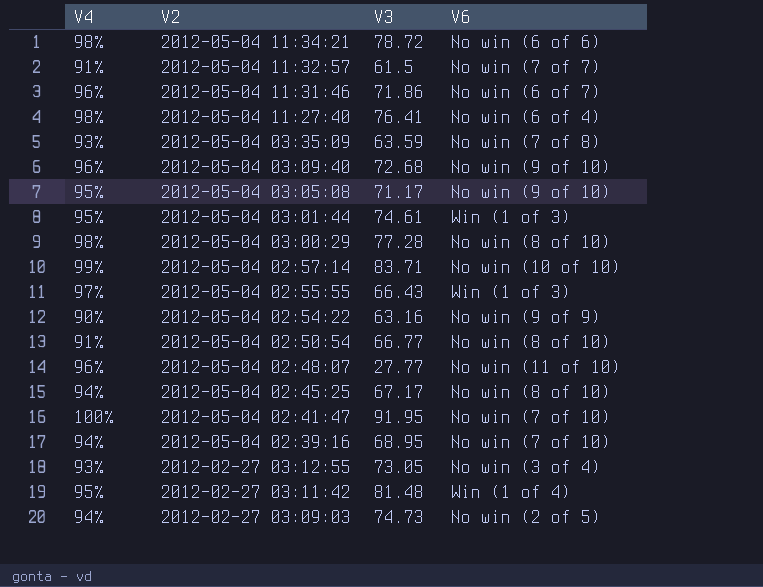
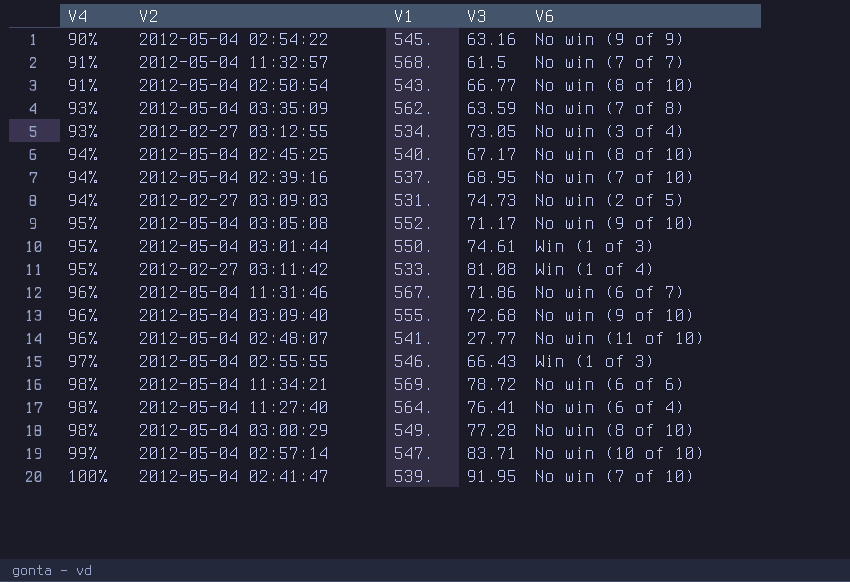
row order: V2 descending -> V4 ascending
column V1 | position: none -> 3
2012-02-27 03:11:42 | V3: 81.48 -> 81.08

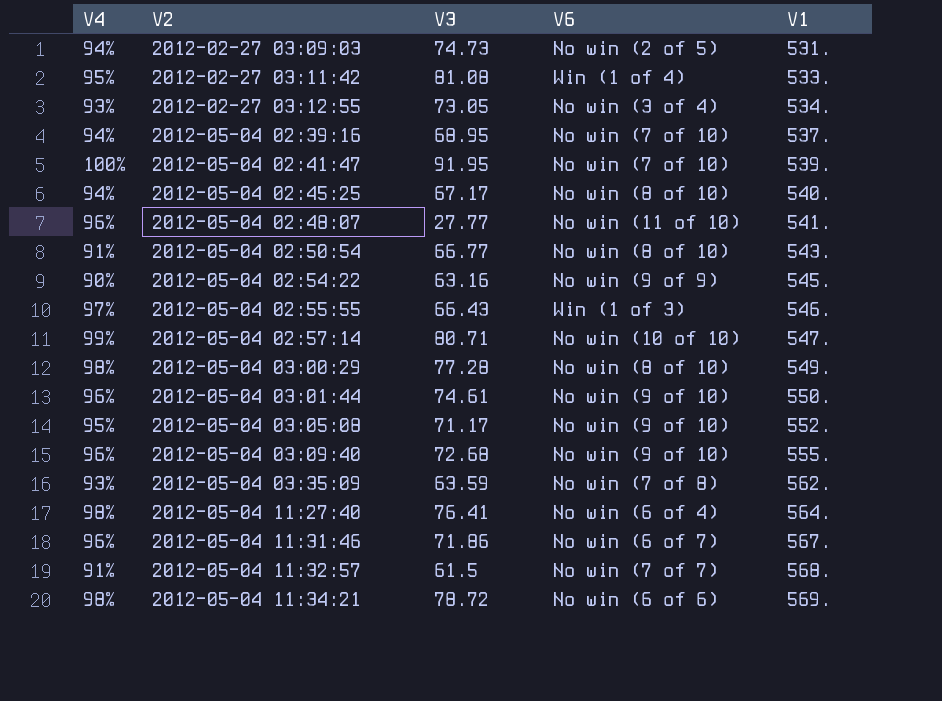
row order: V4 ascending -> V2 ascending
column V1 | position: 3 -> 5
2012-05-04 02:57:14 | V3: 83.71 -> 80.71
2012-05-04 03:01:44 | V4: 95% -> 96%
2012-05-04 03:01:44 | V6: Win (1 of 3) -> No win (9 of 10)

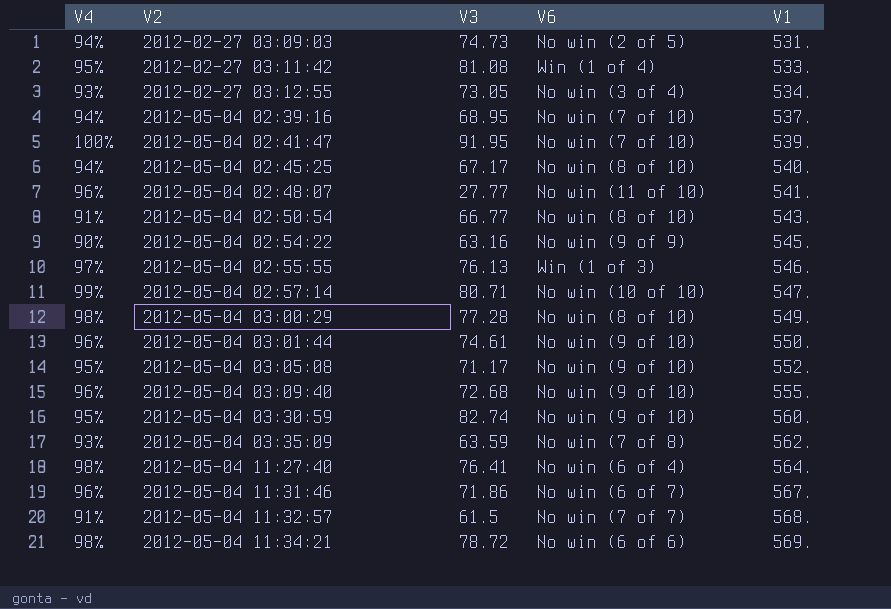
2012-05-04 02:55:55 | V3: 66.43 -> 76.13
row 2012-05-04 03:30:59: none -> 95% | 82.74 | No win (9 of 10) | 560.

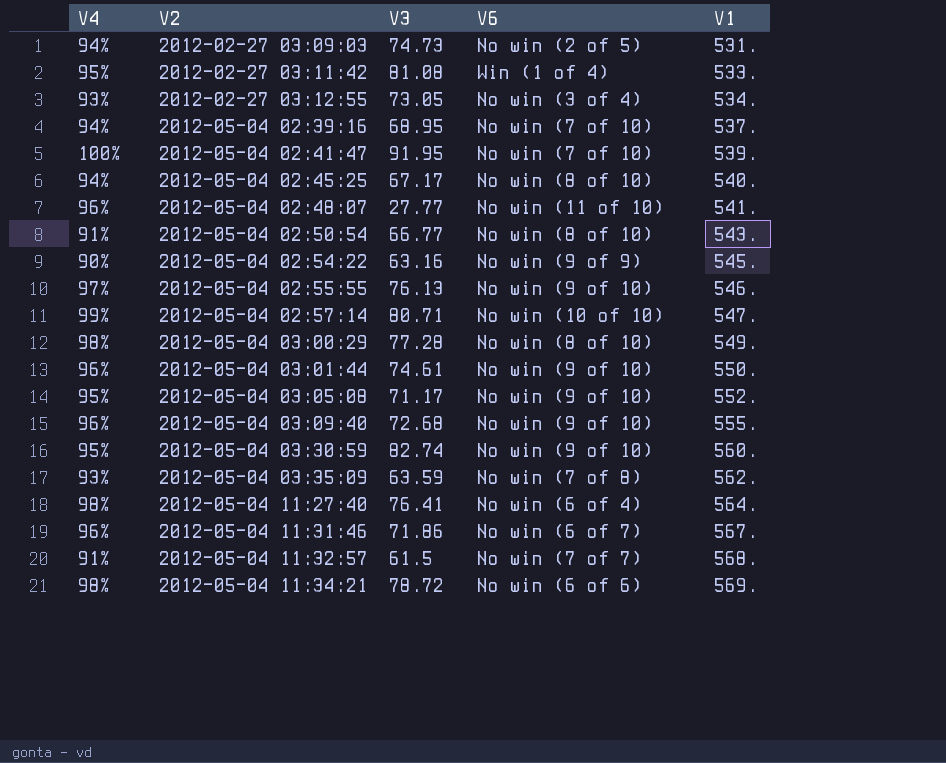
2012-05-04 02:55:55 | V6: Win (1 of 3) -> No win (9 of 10)

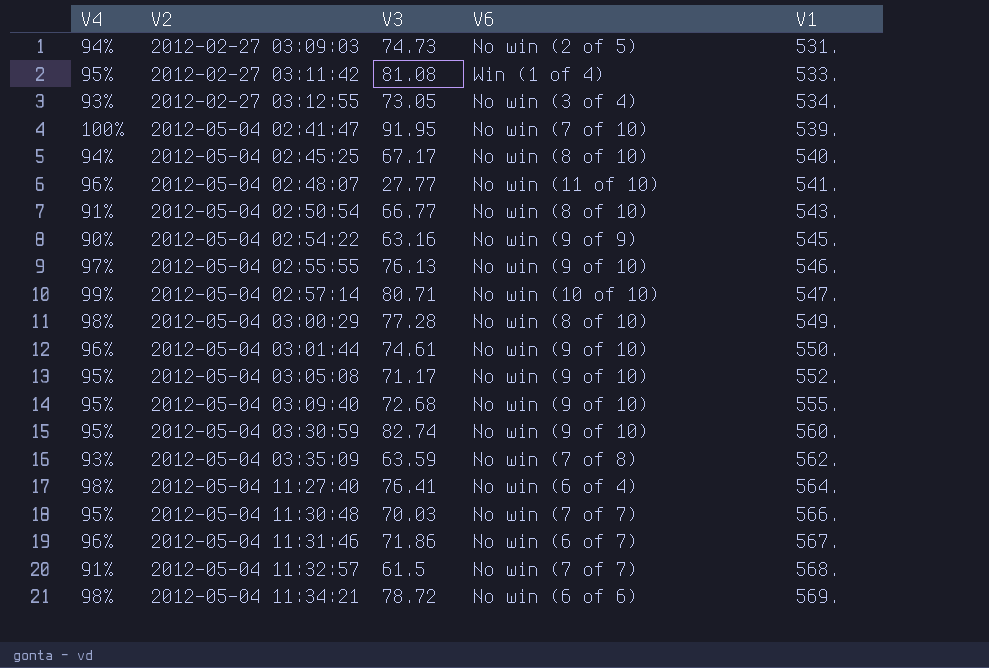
row 2012-05-04 02:39:16: 94% | 68.95 | No win (7 of 10) | 537. -> none
2012-05-04 03:09:40 | V4: 96% -> 95%
row 2012-05-04 11:30:48: none -> 95% | 70.03 | No win (7 of 7) | 566.

